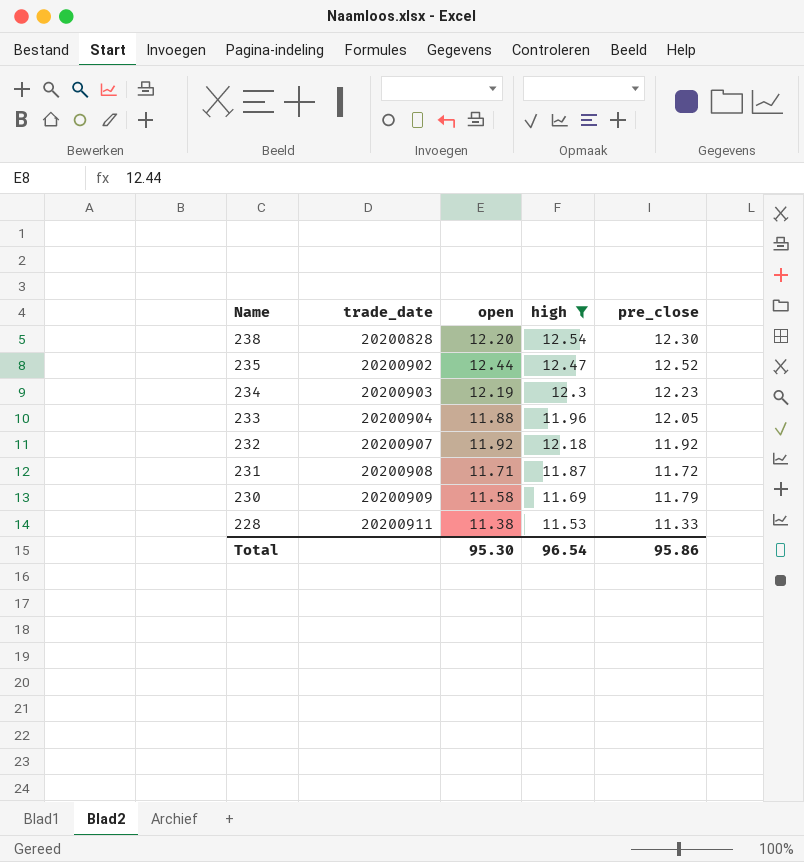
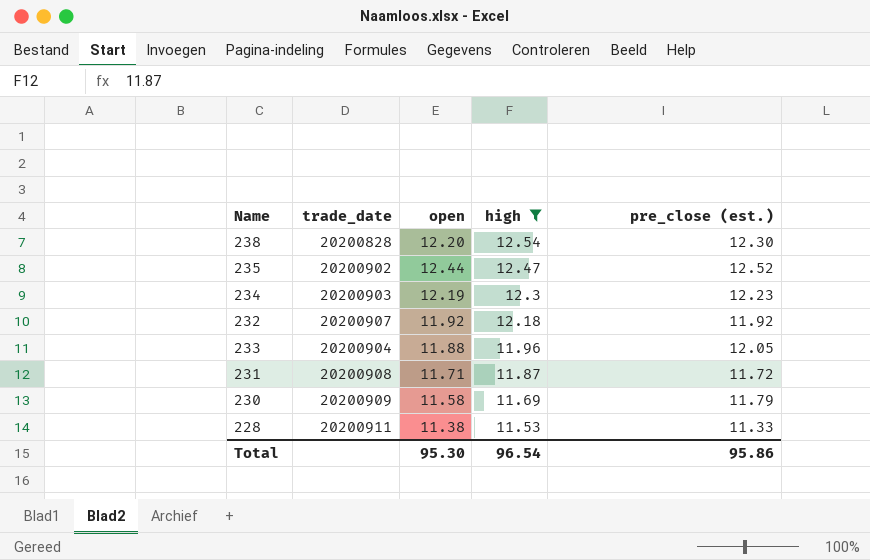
row order: Name descending -> high descending
column name: pre_close -> pre_close (est.)

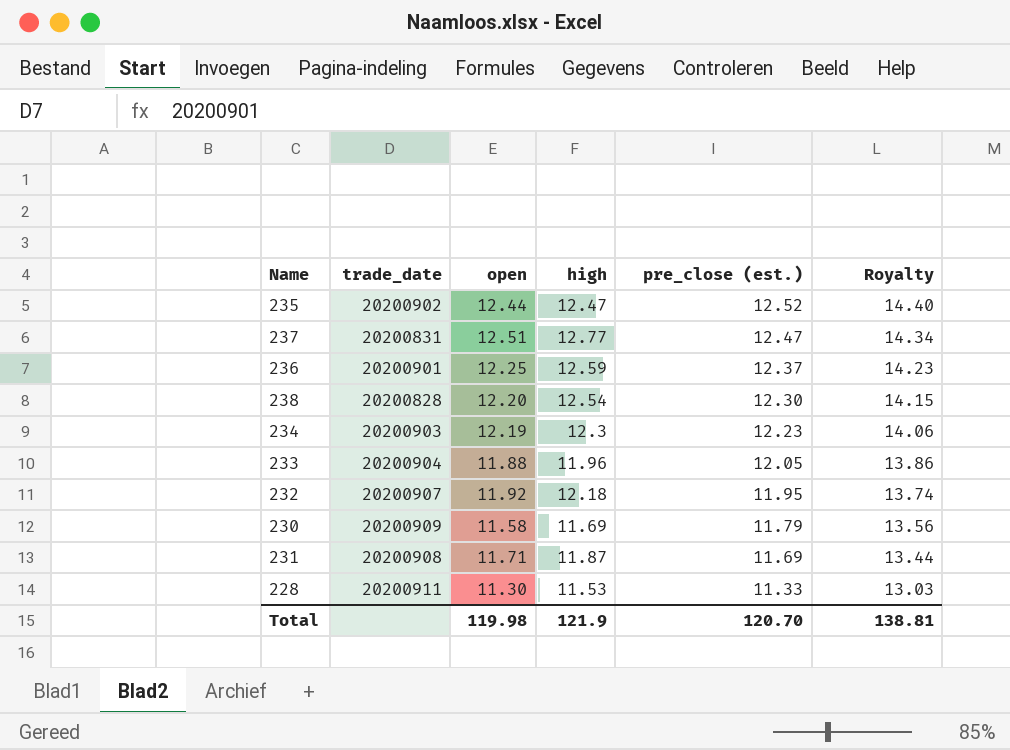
filter: high <= 12.54 -> none
row order: high descending -> pre_close (est.) descending
column Royalty | formula: none -> [pre_close (est.)] * 1.15
232 | pre_close (est.): 11.92 -> 11.95
231 | pre_close (est.): 11.72 -> 11.69
228 | open: 11.38 -> 11.30
Total | open: 95.30 -> 119.98
Total | high: 96.54 -> 121.9
Total | pre_close (est.): 95.86 -> 120.70

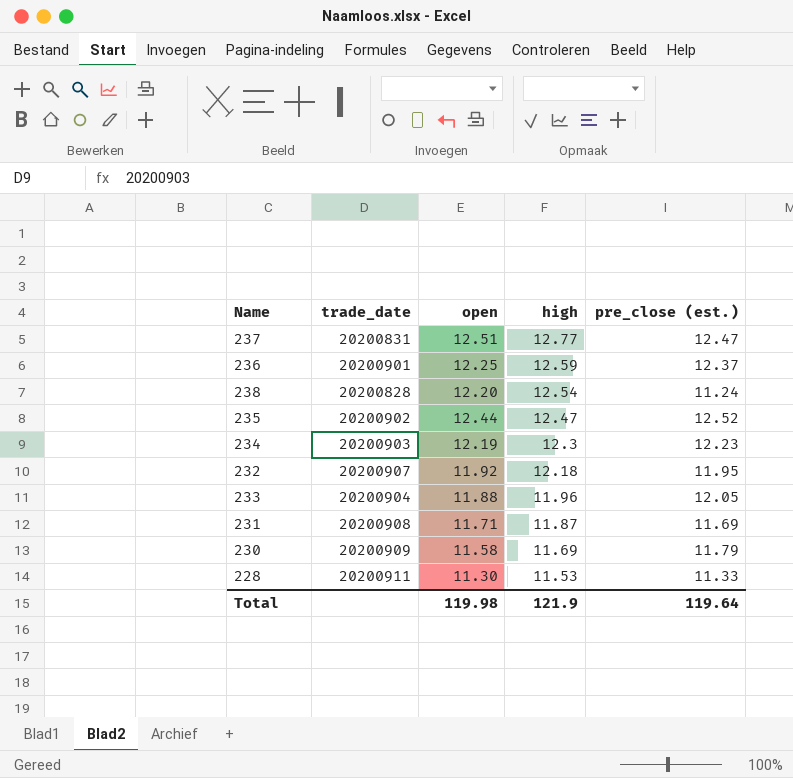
row order: pre_close (est.) descending -> high descending
column Royalty | formula: [pre_close (est.)] * 1.15 -> none
238 | pre_close (est.): 12.30 -> 11.24
Total | pre_close (est.): 120.70 -> 119.64

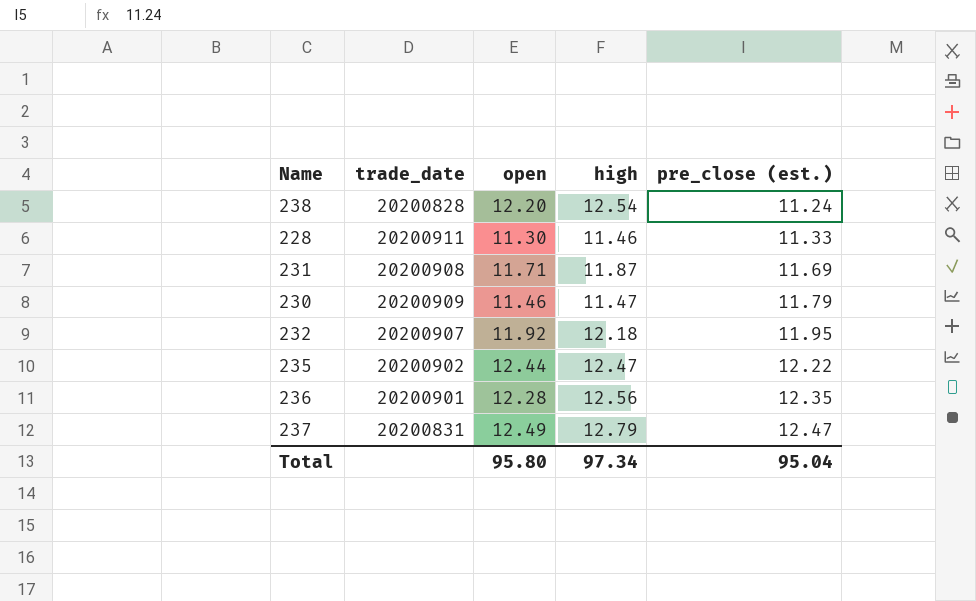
row order: high descending -> pre_close (est.) ascending
row 234: 20200903 | 12.19 | 12.3 | 12.23 -> none
row 233: 20200904 | 11.88 | 11.96 | 12.05 -> none
228 | high: 11.53 -> 11.46
230 | open: 11.58 -> 11.46
230 | high: 11.69 -> 11.47
235 | pre_close (est.): 12.52 -> 12.22
236 | open: 12.25 -> 12.28
236 | high: 12.59 -> 12.56
236 | pre_close (est.): 12.37 -> 12.35
237 | open: 12.51 -> 12.49
237 | high: 12.77 -> 12.79
Total | open: 119.98 -> 95.80
Total | high: 121.9 -> 97.34
Total | pre_close (est.): 119.64 -> 95.04

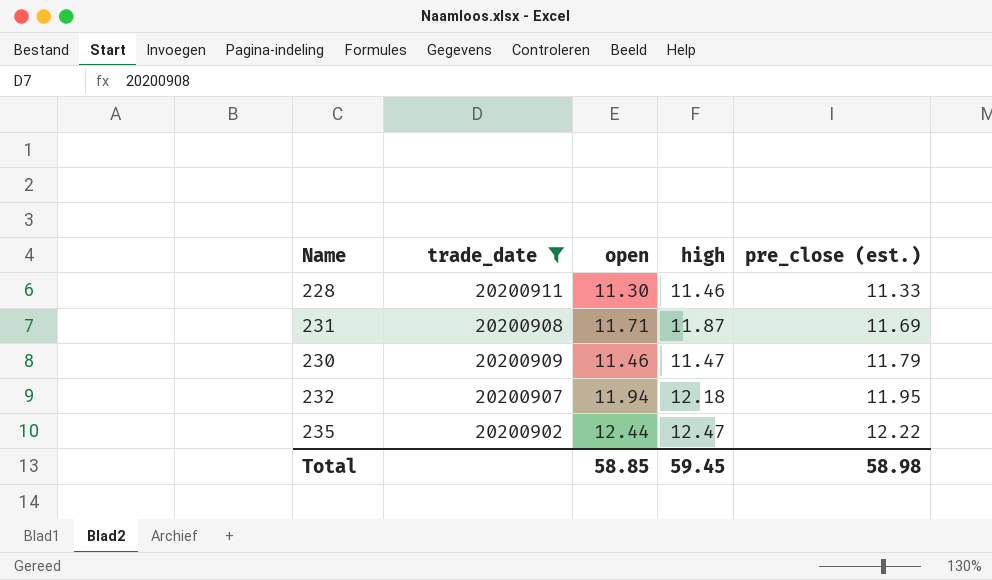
filter: none -> trade_date >= 20200902
232 | open: 11.92 -> 11.94
Total | open: 95.80 -> 58.85
Total | high: 97.34 -> 59.45
Total | pre_close (est.): 95.04 -> 58.98

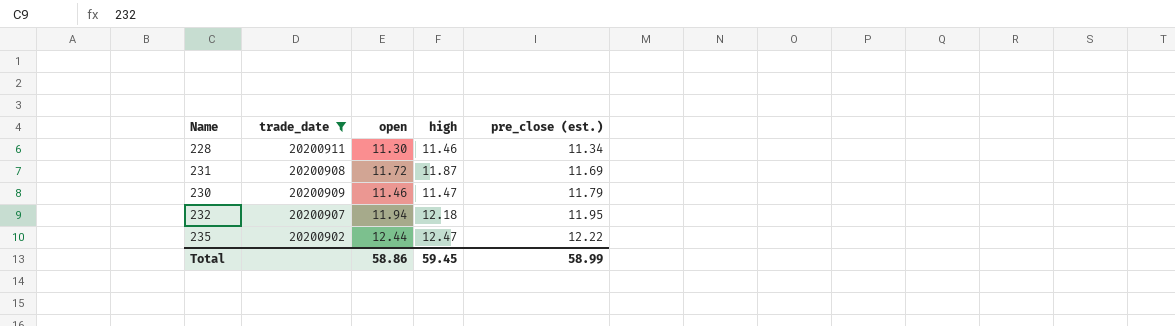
228 | pre_close (est.): 11.33 -> 11.34
231 | open: 11.71 -> 11.72
Total | open: 58.85 -> 58.86
Total | pre_close (est.): 58.98 -> 58.99

